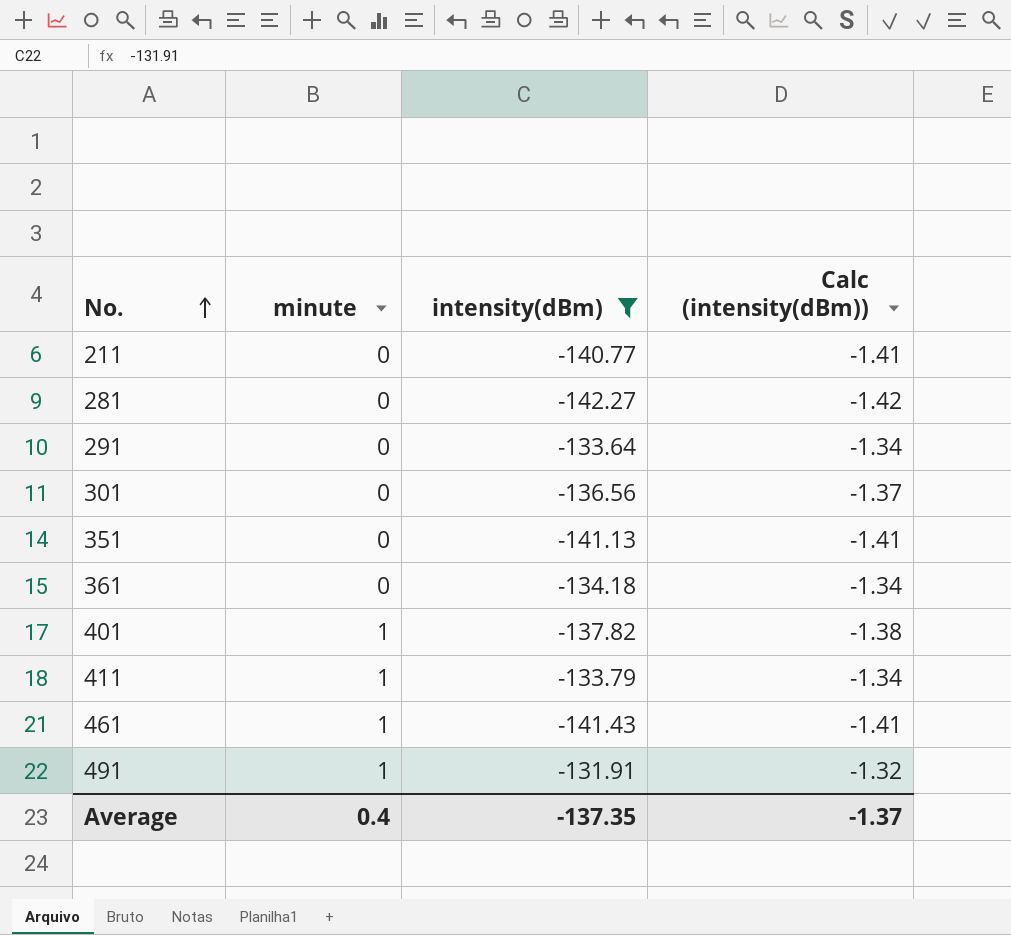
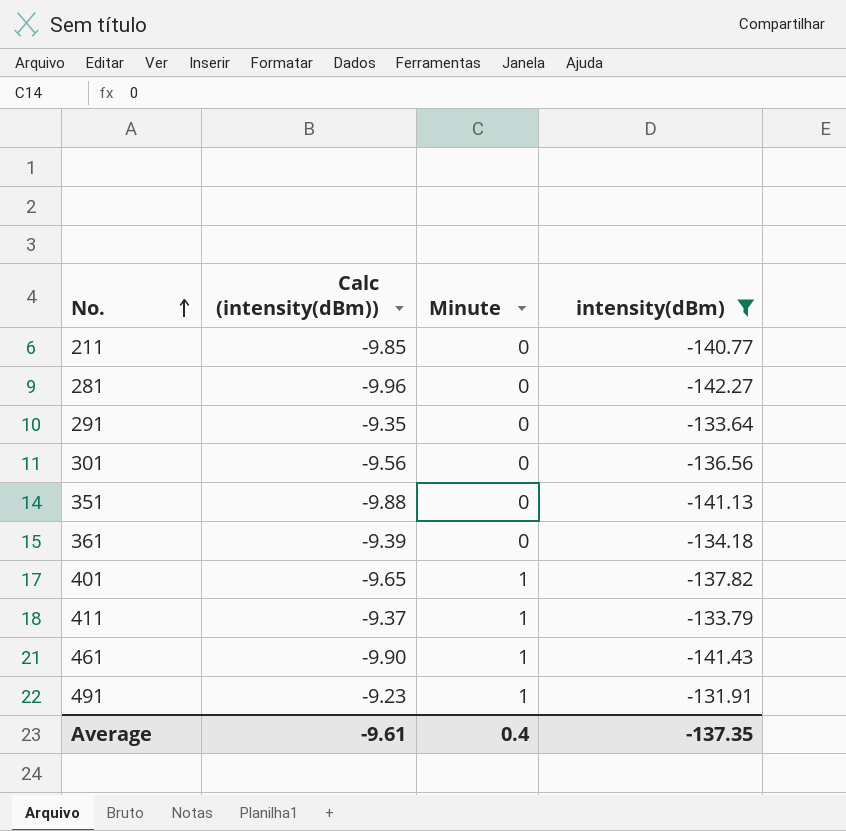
column Calc (intensity(dBm)) | formula: [intensity(dBm)] * 0.01 -> [intensity(dBm)] * 0.07
column Calc (intensity(dBm)) | position: 4 -> 2
column name: minute -> Minute
Average | Calc (intensity(dBm)): -1.37 -> -9.61

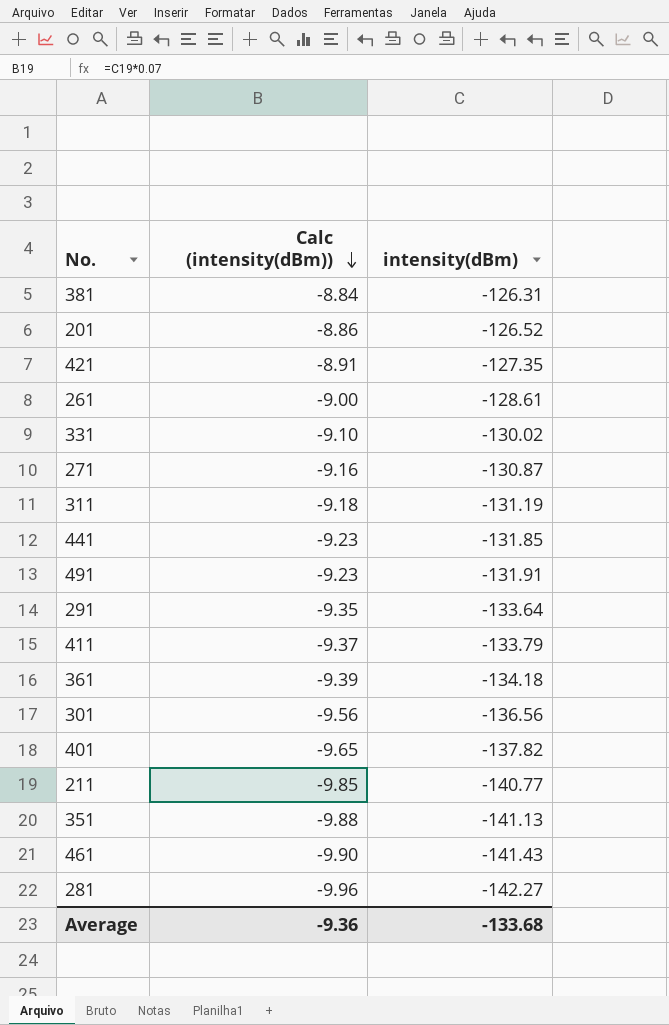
filter: intensity(dBm) <= -131.91 -> none
row order: No. ascending -> Calc (intensity(dBm)) descending
column Minute | position: 3 -> none
Average | Calc (intensity(dBm)): -9.61 -> -9.36
Average | intensity(dBm): -137.35 -> -133.68

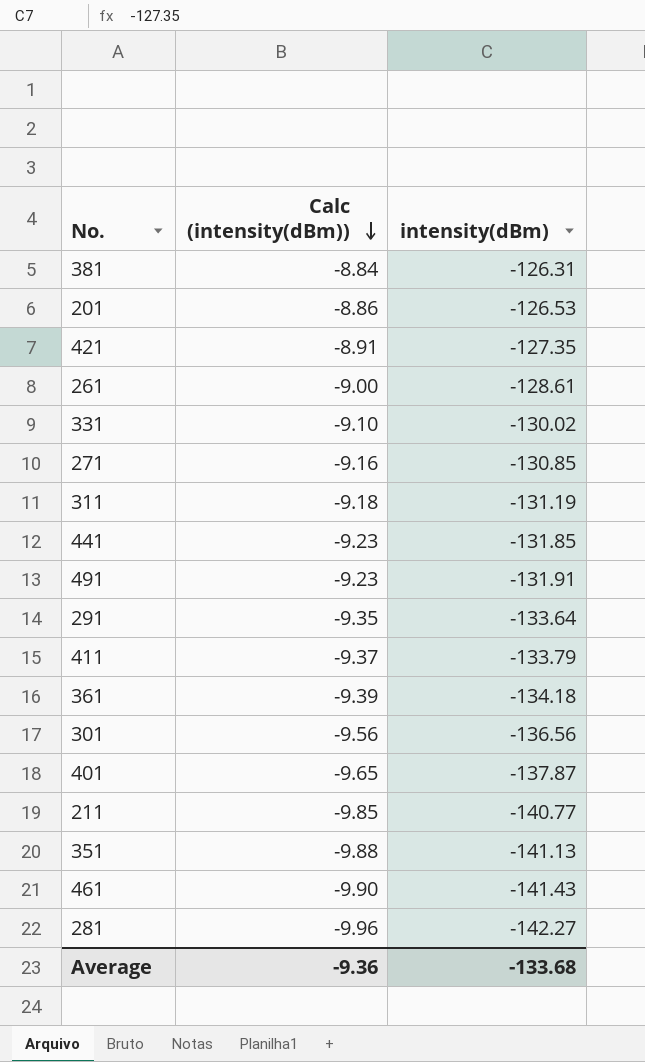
201 | intensity(dBm): -126.52 -> -126.53
271 | intensity(dBm): -130.87 -> -130.85
401 | intensity(dBm): -137.82 -> -137.87

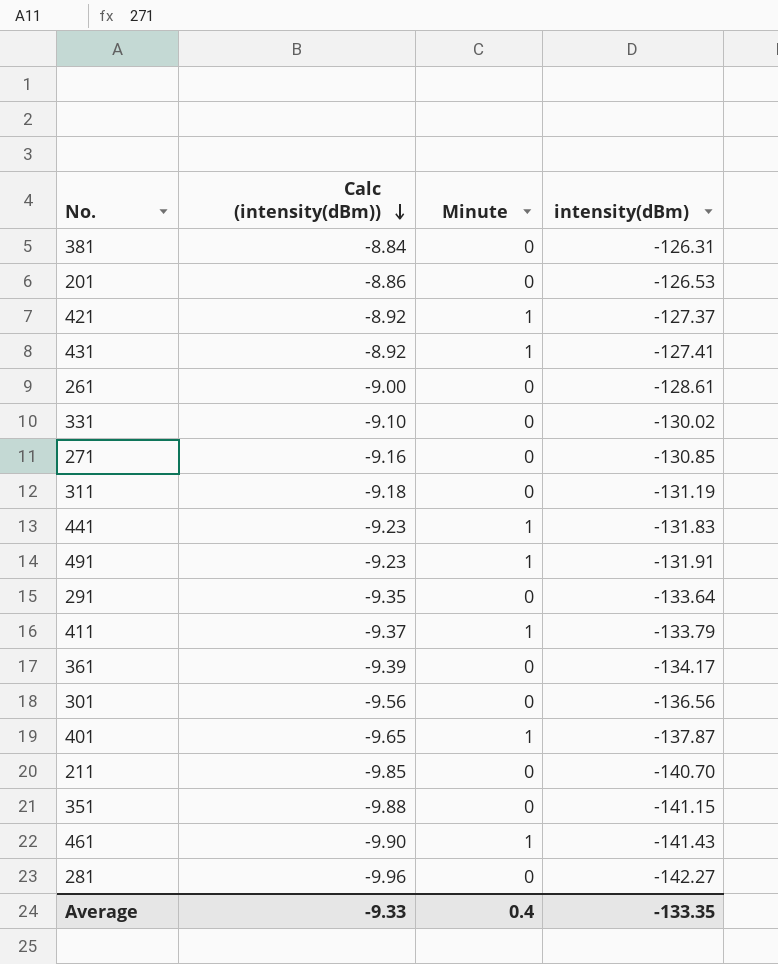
column Minute | position: none -> 3
421 | Calc (intensity(dBm)): -8.91 -> -8.92
421 | intensity(dBm): -127.35 -> -127.37
row 431: none -> -8.92 | 1 | -127.41
441 | intensity(dBm): -131.85 -> -131.83
361 | intensity(dBm): -134.18 -> -134.17
211 | intensity(dBm): -140.77 -> -140.70
351 | intensity(dBm): -141.13 -> -141.15
Average | Calc (intensity(dBm)): -9.36 -> -9.33
Average | intensity(dBm): -133.68 -> -133.35

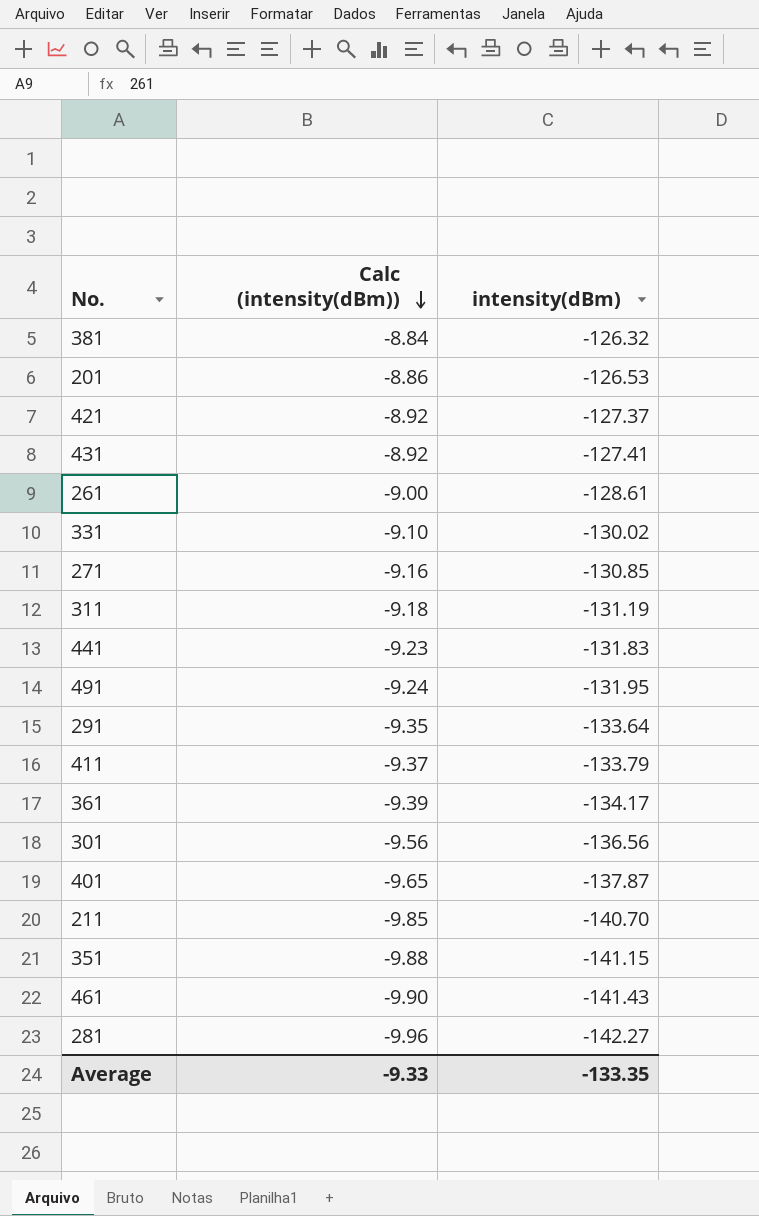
column Minute | position: 3 -> none
381 | intensity(dBm): -126.31 -> -126.32
491 | Calc (intensity(dBm)): -9.23 -> -9.24
491 | intensity(dBm): -131.91 -> -131.95

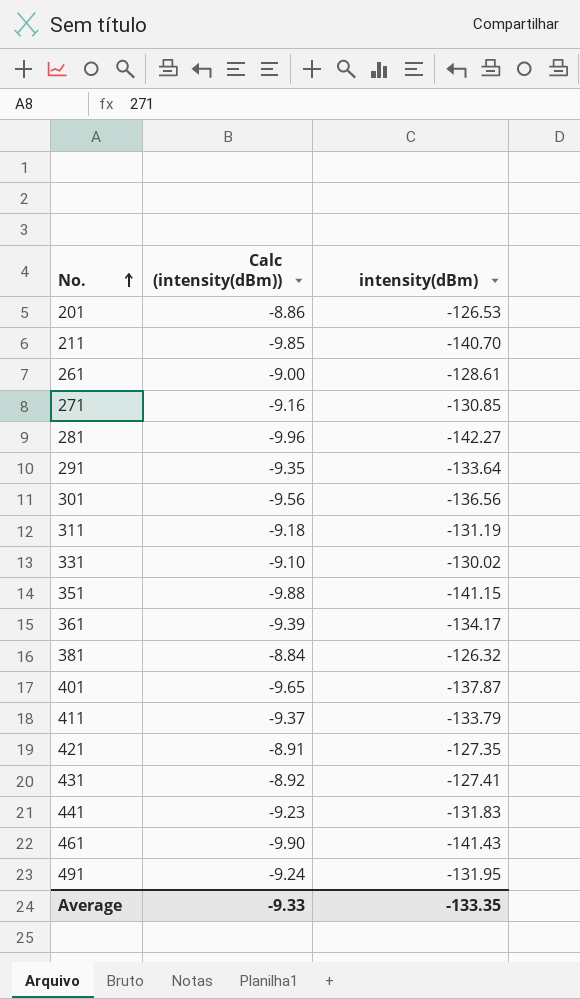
row order: Calc (intensity(dBm)) descending -> No. ascending
421 | Calc (intensity(dBm)): -8.92 -> -8.91
421 | intensity(dBm): -127.37 -> -127.35

